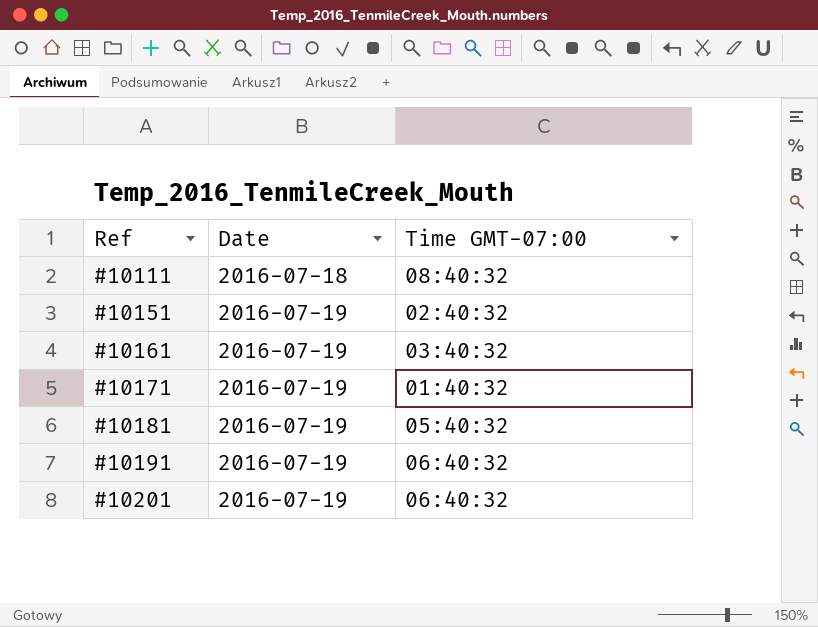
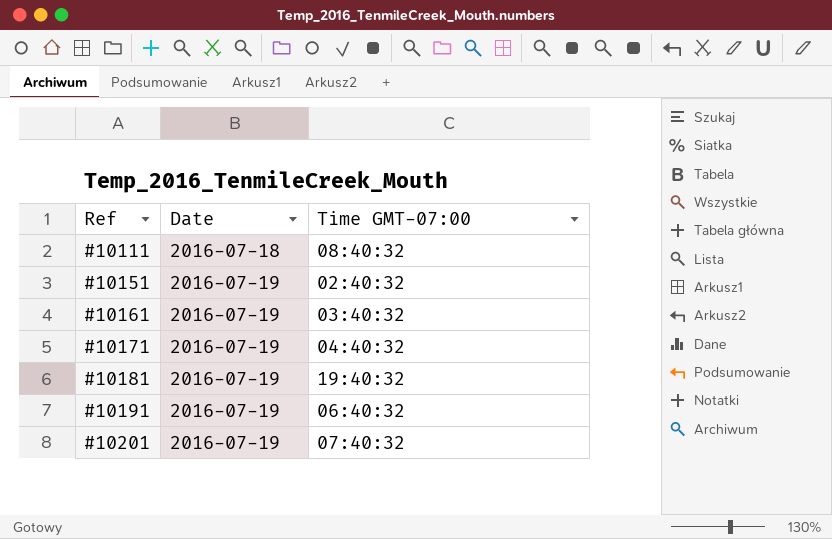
#10171 | Time GMT-07:00: 01:40:32 -> 04:40:32
#10181 | Time GMT-07:00: 05:40:32 -> 19:40:32
#10201 | Time GMT-07:00: 06:40:32 -> 07:40:32

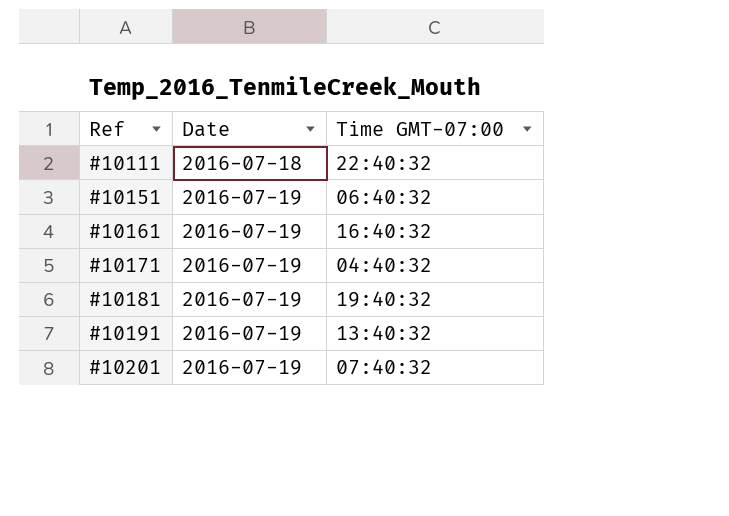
#10111 | Time GMT-07:00: 08:40:32 -> 22:40:32
#10151 | Time GMT-07:00: 02:40:32 -> 06:40:32
#10161 | Time GMT-07:00: 03:40:32 -> 16:40:32
#10191 | Time GMT-07:00: 06:40:32 -> 13:40:32

